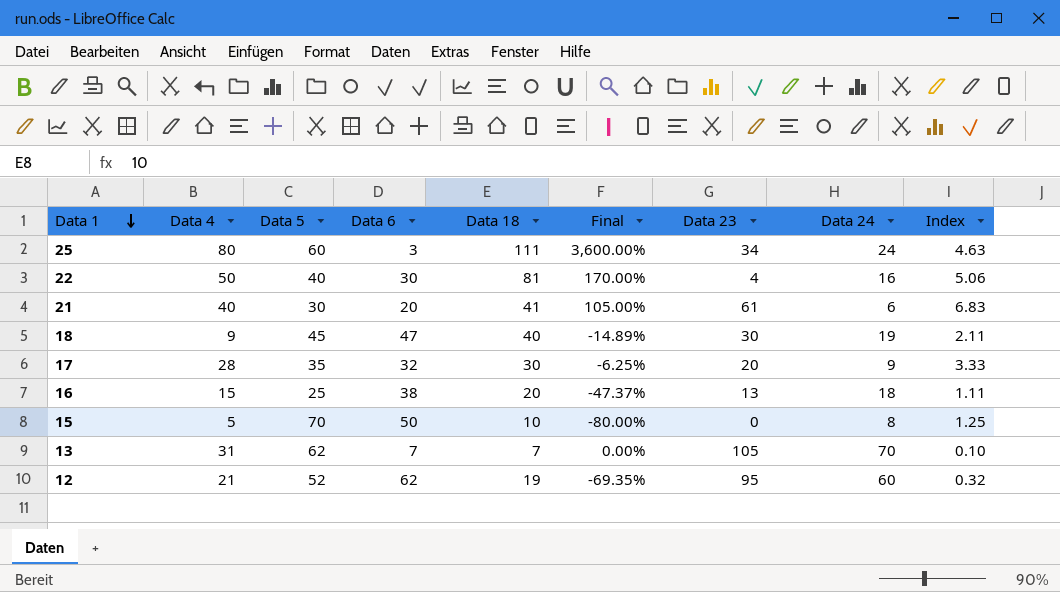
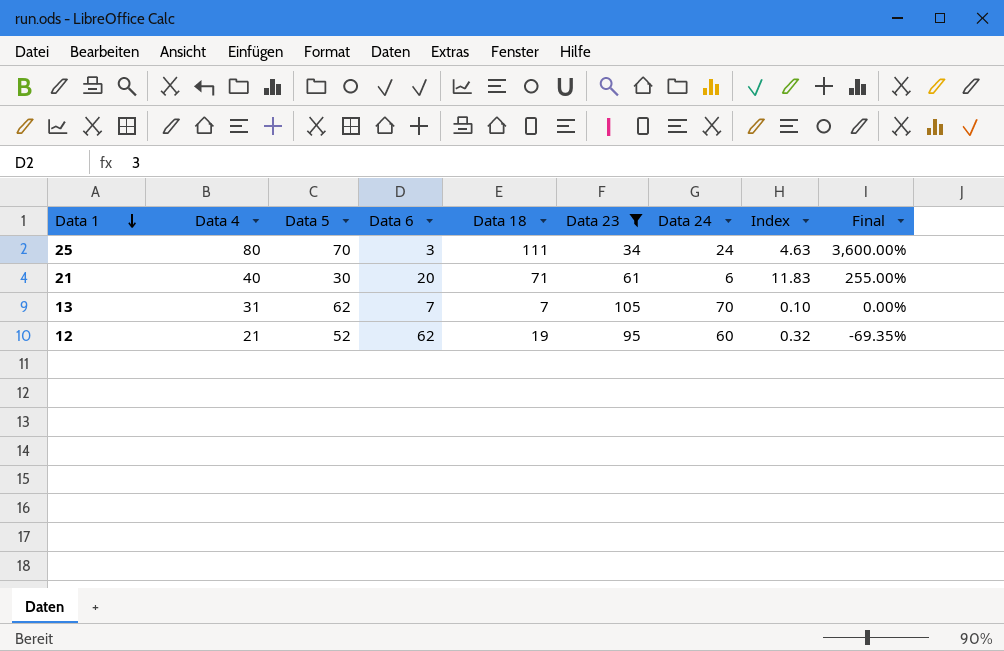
filter: none -> Data 23 >= 34
column Final | position: 6 -> 9
25 | Data 5: 60 -> 70
21 | Data 18: 41 -> 71
21 | Index: 6.83 -> 11.83
21 | Final: 105.00% -> 255.00%

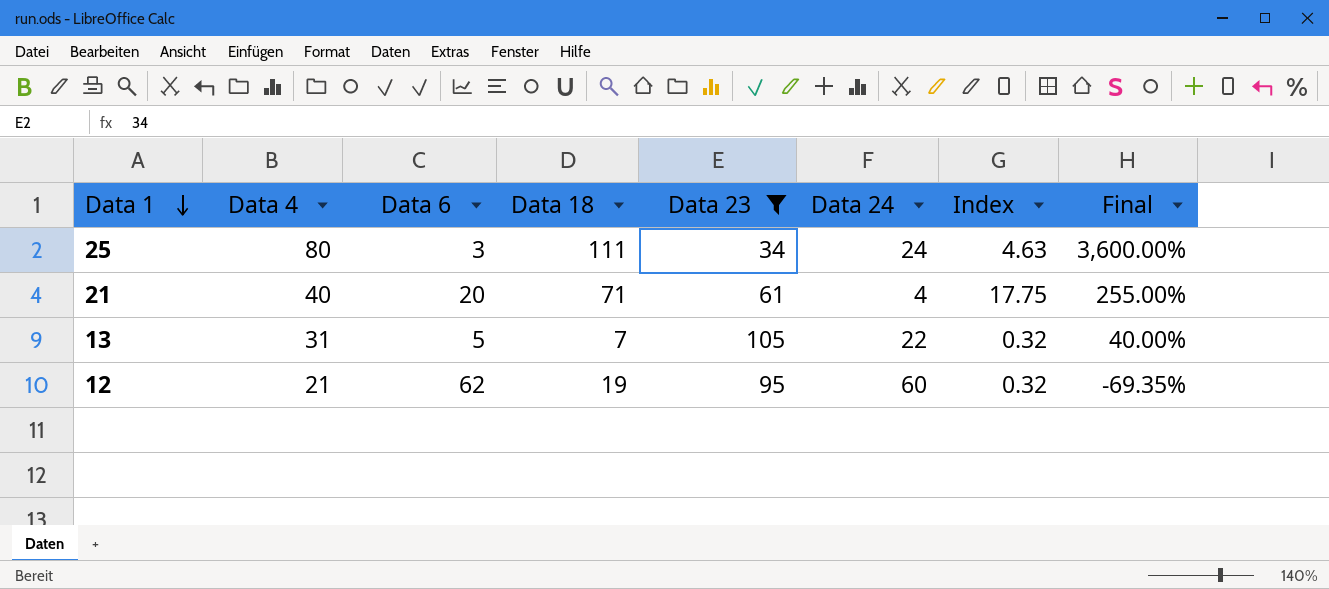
column Data 5 | position: 3 -> none
21 | Data 24: 6 -> 4
21 | Index: 11.83 -> 17.75
13 | Data 6: 7 -> 5
13 | Data 24: 70 -> 22
13 | Index: 0.10 -> 0.32
13 | Final: 0.00% -> 40.00%

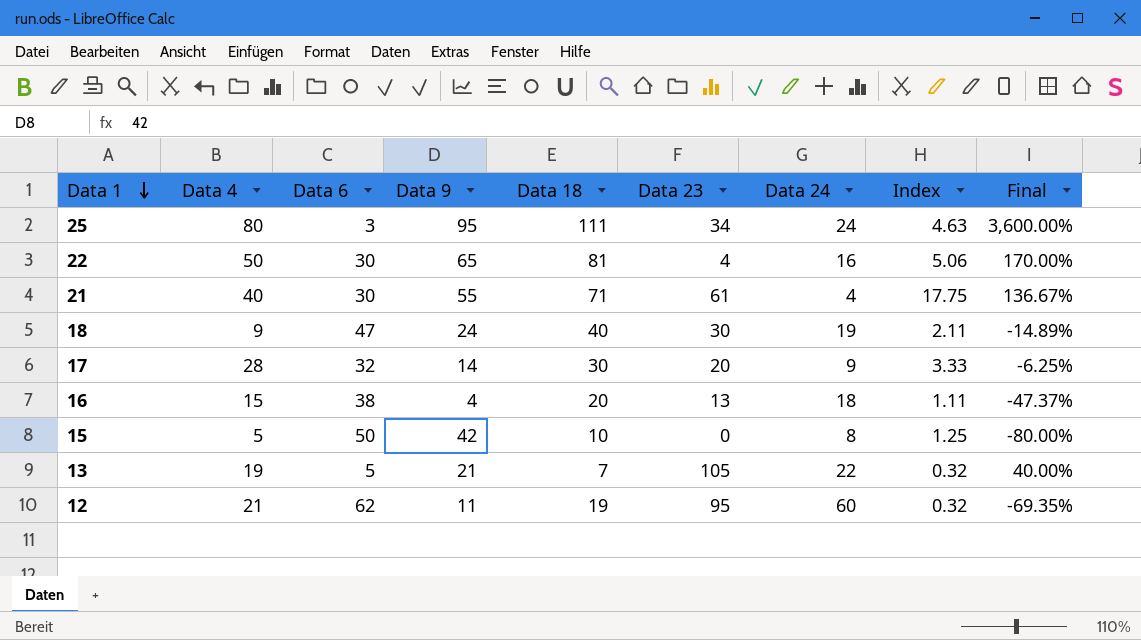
filter: Data 23 >= 34 -> none
column Data 9 | position: none -> 4
21 | Data 6: 20 -> 30
21 | Final: 255.00% -> 136.67%
13 | Data 4: 31 -> 19

